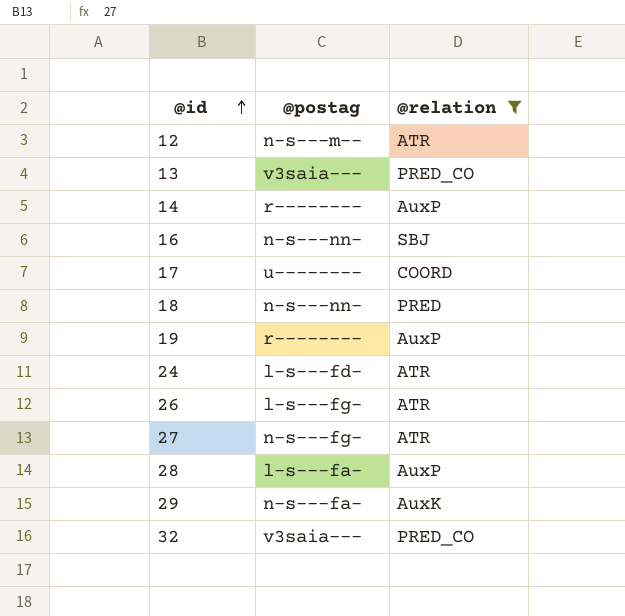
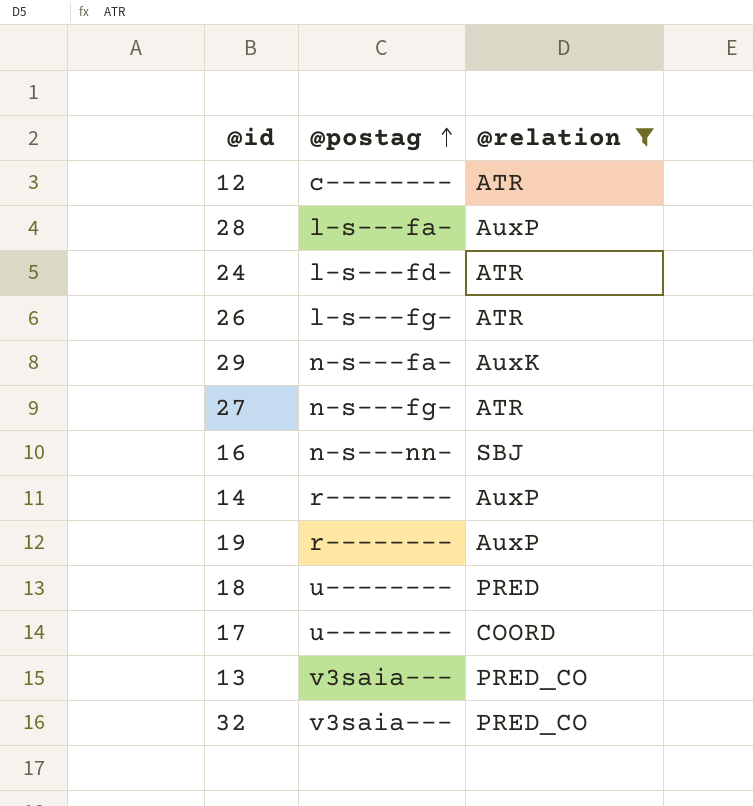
row order: @id ascending -> @postag ascending
12 | @postag: n-s---m-- -> c--------
18 | @postag: n-s---nn- -> u--------

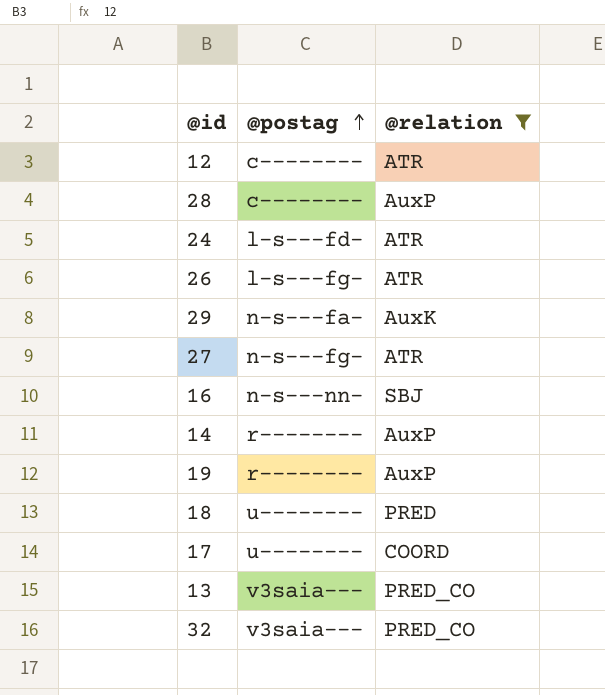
28 | @postag: l-s---fa- -> c--------

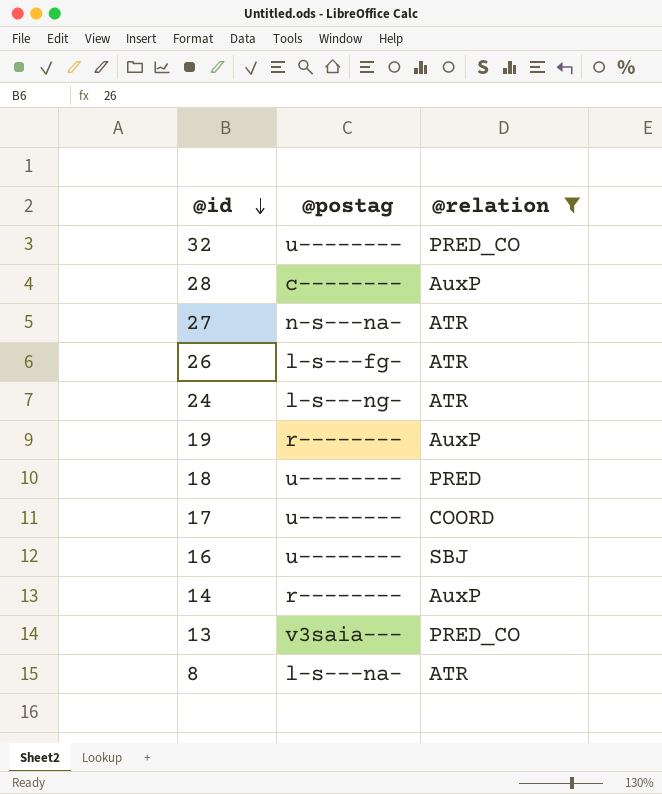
row order: @postag ascending -> @id descending
row 12: c-------- | ATR -> none
row 29: n-s---fa- | AuxK -> none
32 | @postag: v3saia--- -> u--------
27 | @postag: n-s---fg- -> n-s---na-
24 | @postag: l-s---fd- -> l-s---ng-
16 | @postag: n-s---nn- -> u--------
row 8: none -> l-s---na- | ATR

